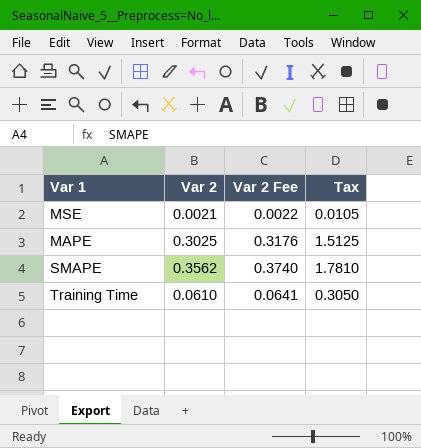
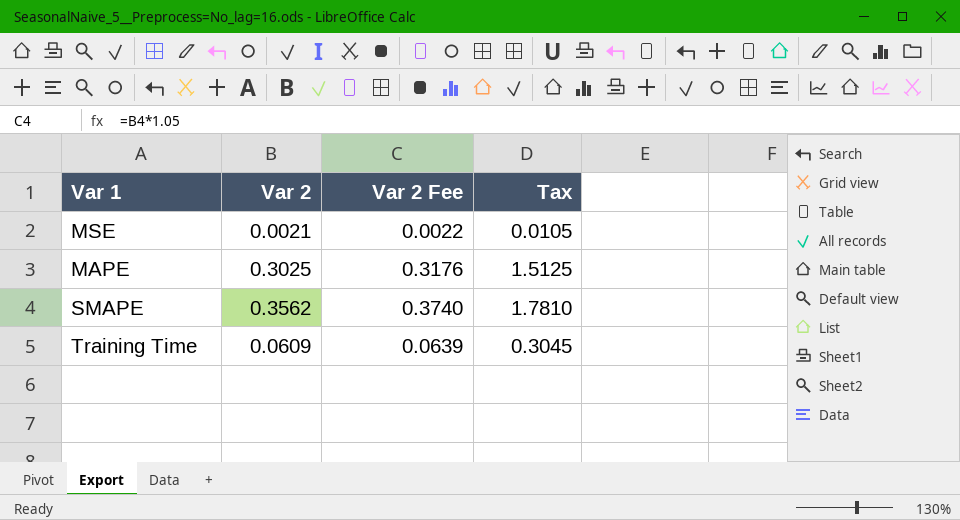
Training Time | Var 2: 0.0610 -> 0.0609
Training Time | Var 2 Fee: 0.0641 -> 0.0639
Training Time | Tax: 0.3050 -> 0.3045

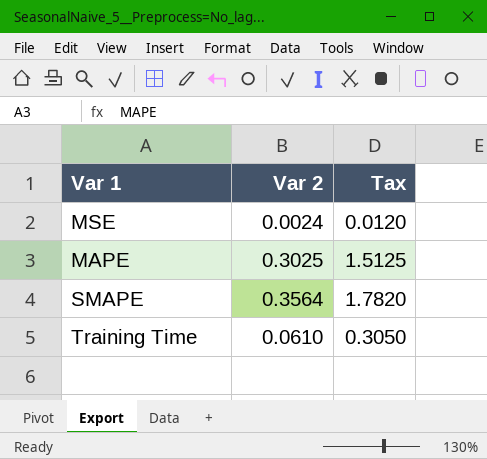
column Var 2 Fee | formula: [Var 2] * 1.05 -> none
MSE | Var 2: 0.0021 -> 0.0024
MSE | Tax: 0.0105 -> 0.0120
SMAPE | Var 2: 0.3562 -> 0.3564
SMAPE | Tax: 1.7810 -> 1.7820
Training Time | Var 2: 0.0609 -> 0.0610
Training Time | Tax: 0.3045 -> 0.3050

